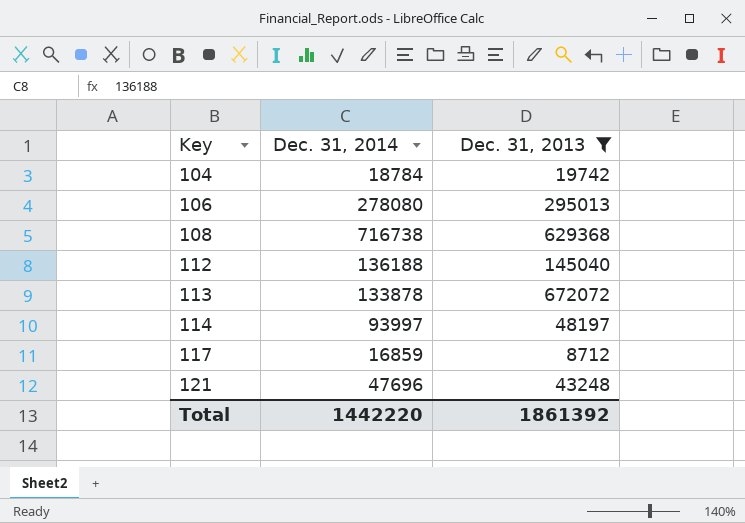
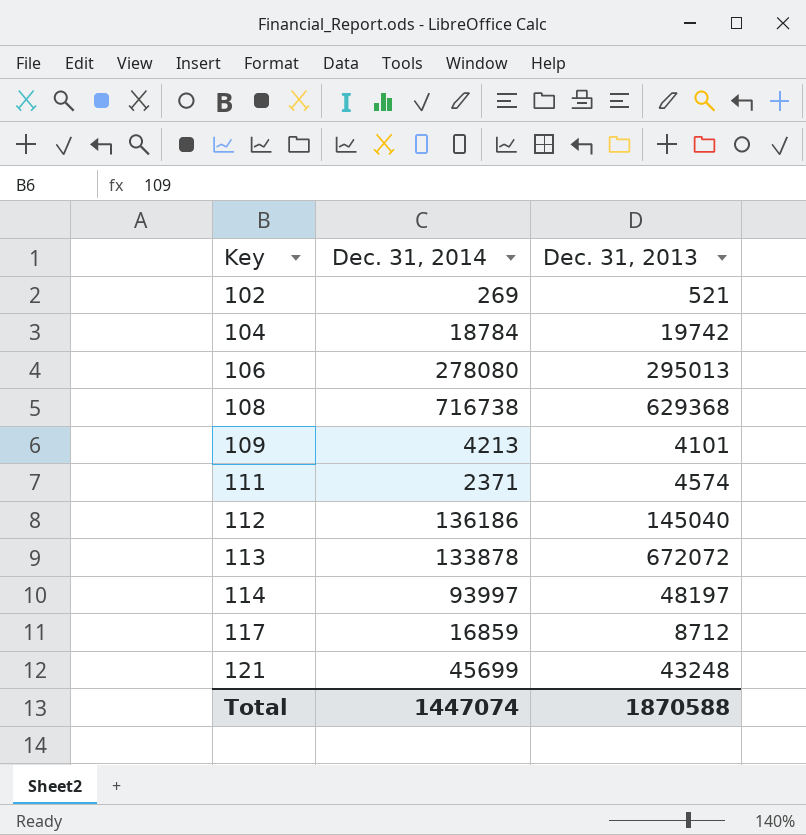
filter: Dec. 31, 2013 >= 8712 -> none
112 | Dec. 31, 2014: 136188 -> 136186
121 | Dec. 31, 2014: 47696 -> 45699
Total | Dec. 31, 2014: 1442220 -> 1447074
Total | Dec. 31, 2013: 1861392 -> 1870588

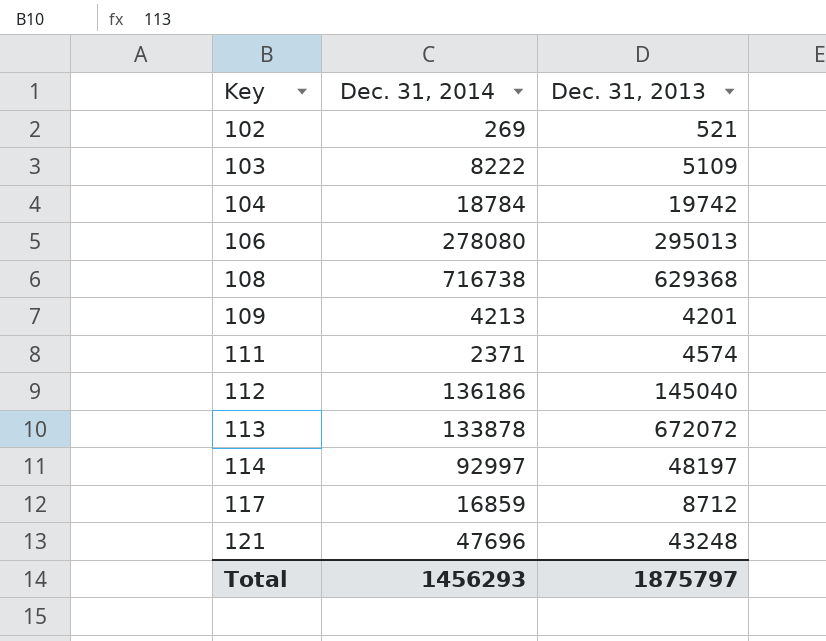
row 103: none -> 8222 | 5109
109 | Dec. 31, 2013: 4101 -> 4201
114 | Dec. 31, 2014: 93997 -> 92997
121 | Dec. 31, 2014: 45699 -> 47696
Total | Dec. 31, 2014: 1447074 -> 1456293
Total | Dec. 31, 2013: 1870588 -> 1875797

